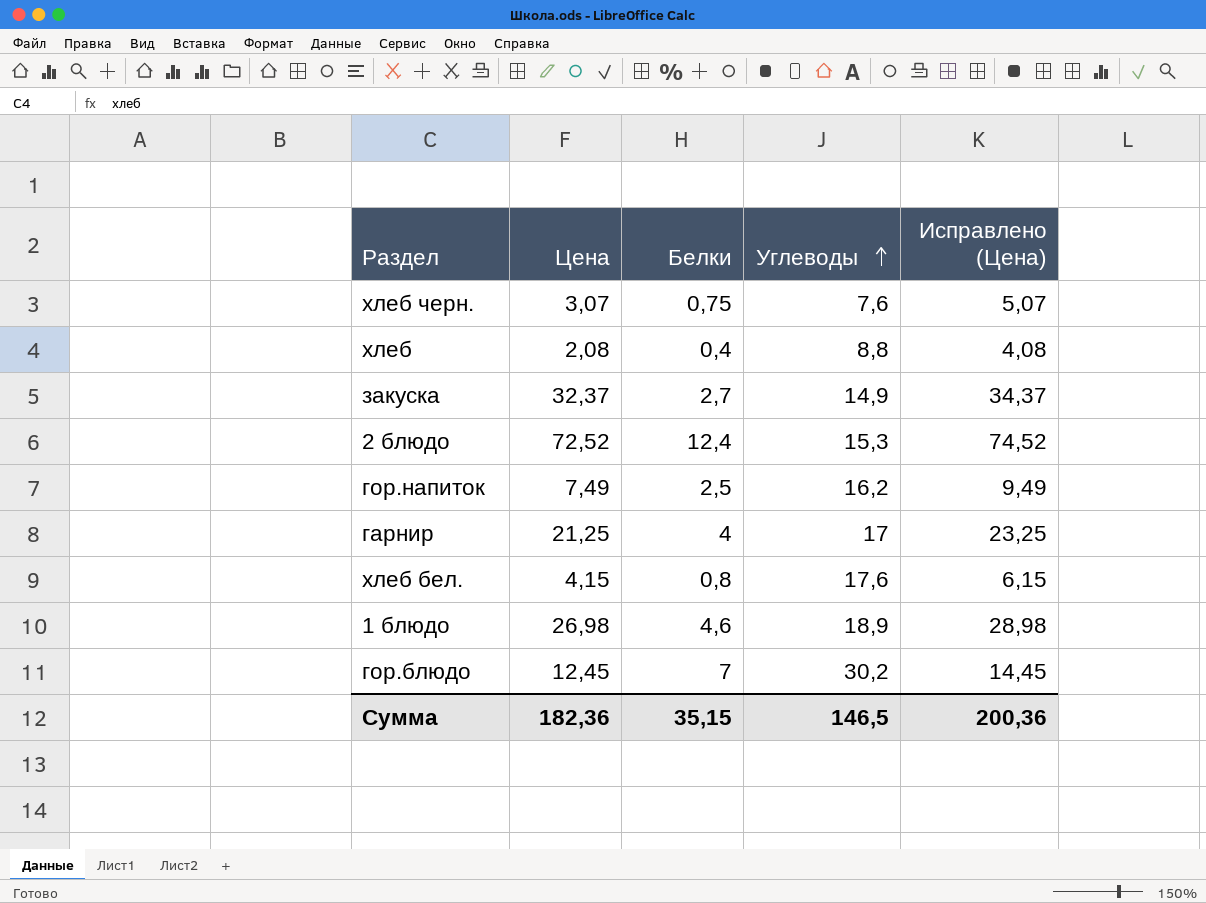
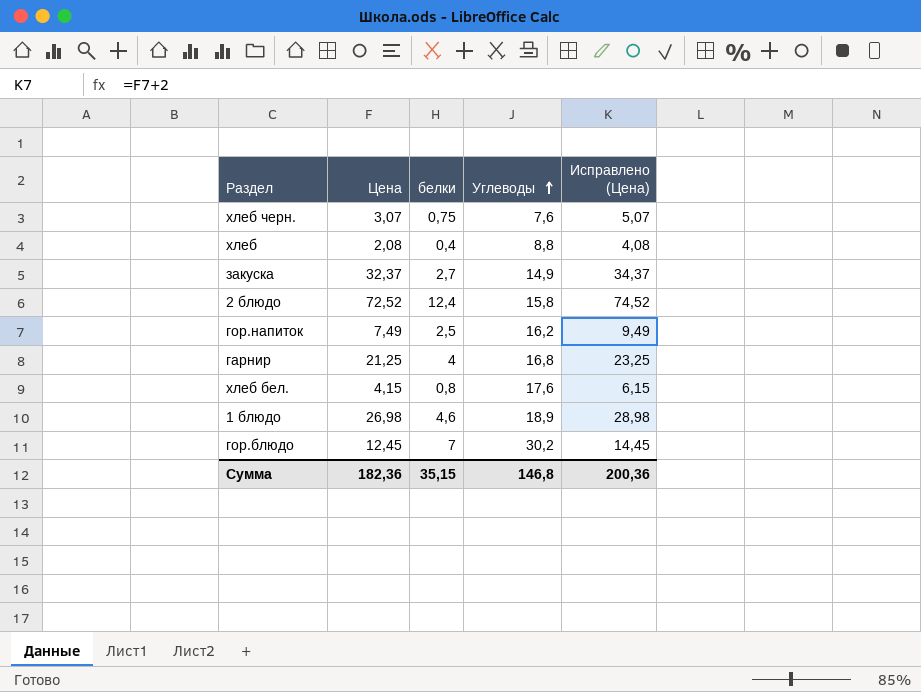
column name: Белки -> белки
2 блюдо | Углеводы: 15,3 -> 15,8
гарнир | Углеводы: 17 -> 16,8
Сумма | Углеводы: 146,5 -> 146,8

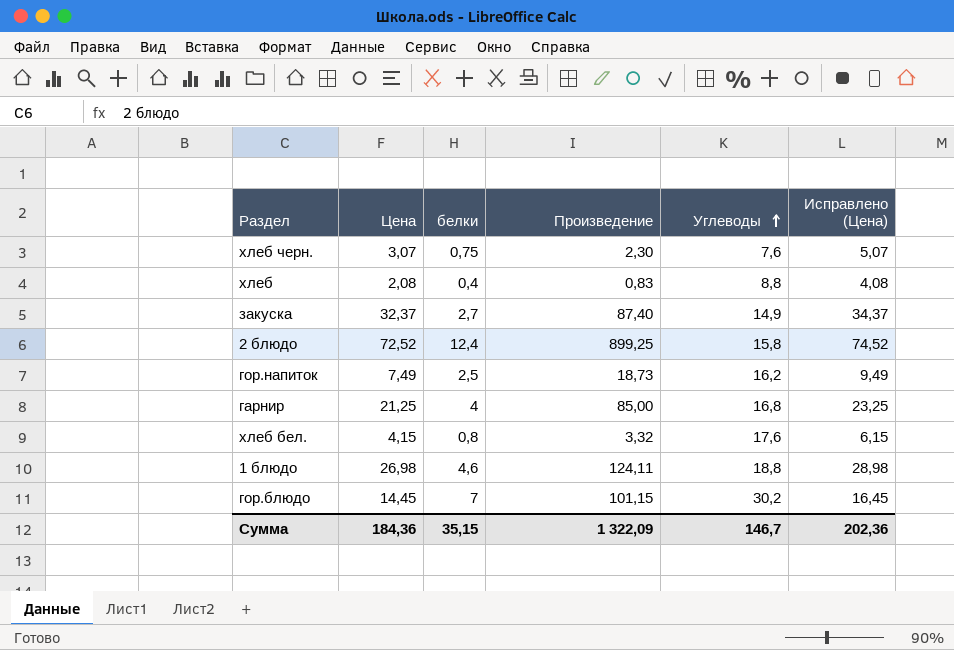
column Произведение | formula: none -> [Цена] * [белки]
1 блюдо | Углеводы: 18,9 -> 18,8
гор.блюдо | Цена: 12,45 -> 14,45
гор.блюдо | Исправлено (Цена): 14,45 -> 16,45
Сумма | Цена: 182,36 -> 184,36
Сумма | Углеводы: 146,8 -> 146,7
Сумма | Исправлено (Цена): 200,36 -> 202,36

